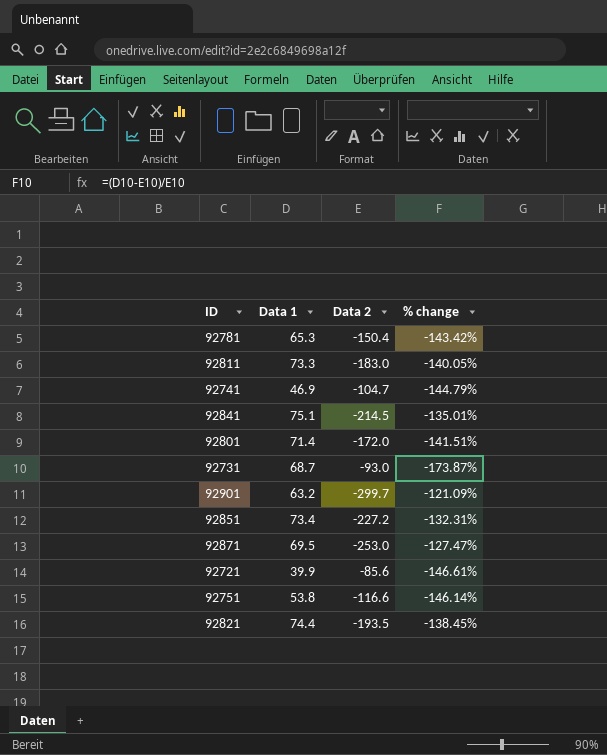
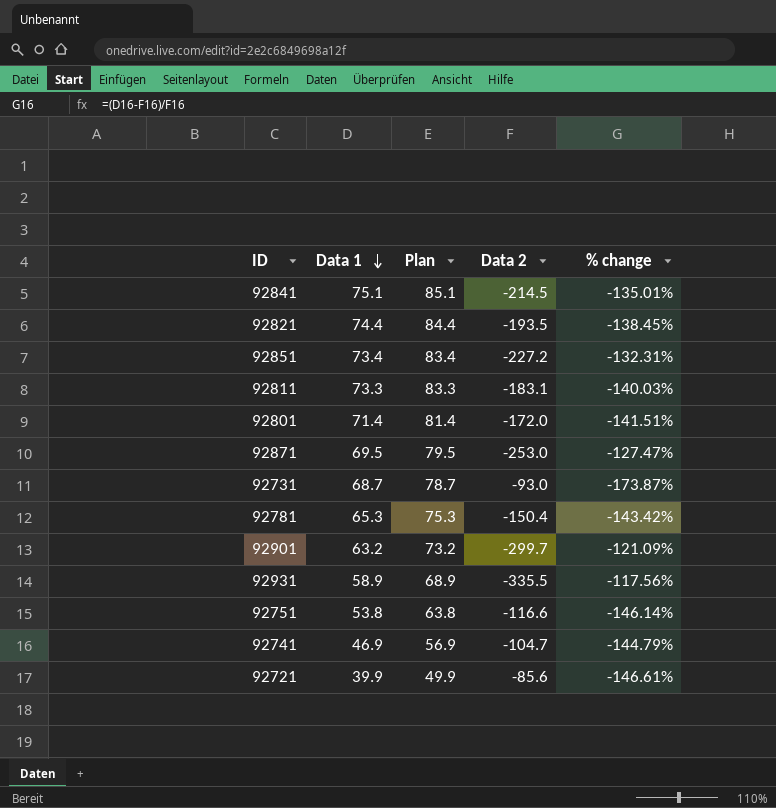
row order: none -> Data 1 descending
column Plan | formula: none -> [Data 1] + 10
92811 | Data 2: -183.0 -> -183.1
92811 | % change: -140.05% -> -140.03%
row 92931: none -> 58.9 | 68.9 | -335.5 | -117.56%

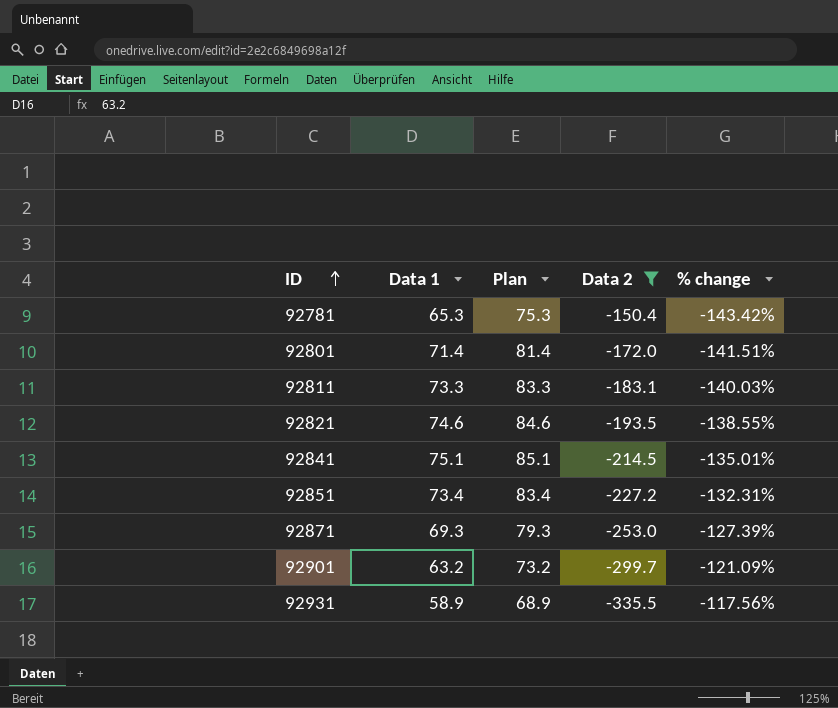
filter: none -> Data 2 <= -150.4
row order: Data 1 descending -> ID ascending
92821 | Data 1: 74.4 -> 74.6
92821 | Plan: 84.4 -> 84.6
92821 | % change: -138.45% -> -138.55%
92871 | Data 1: 69.5 -> 69.3
92871 | Plan: 79.5 -> 79.3
92871 | % change: -127.47% -> -127.39%

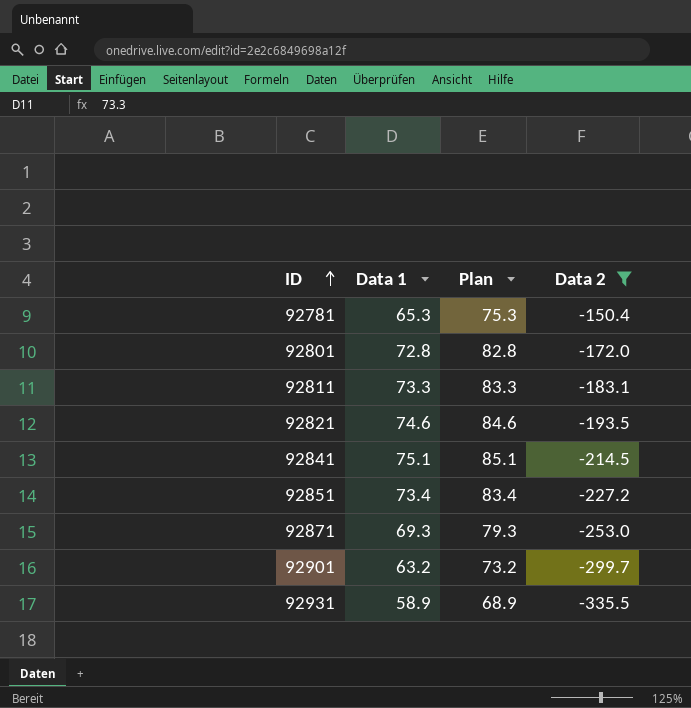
column % change | formula: ([Data 1] - [Data 2]) / [Data 2] -> none
92801 | Data 1: 71.4 -> 72.8
92801 | Plan: 81.4 -> 82.8

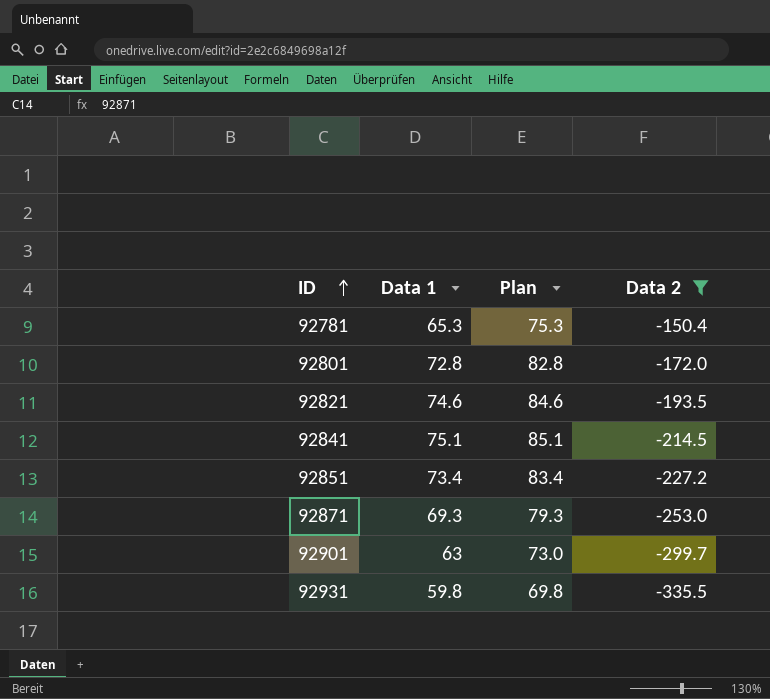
row 92811: 73.3 | 83.3 | -183.1 -> none
92901 | Data 1: 63.2 -> 63
92901 | Plan: 73.2 -> 73.0
92931 | Data 1: 58.9 -> 59.8
92931 | Plan: 68.9 -> 69.8

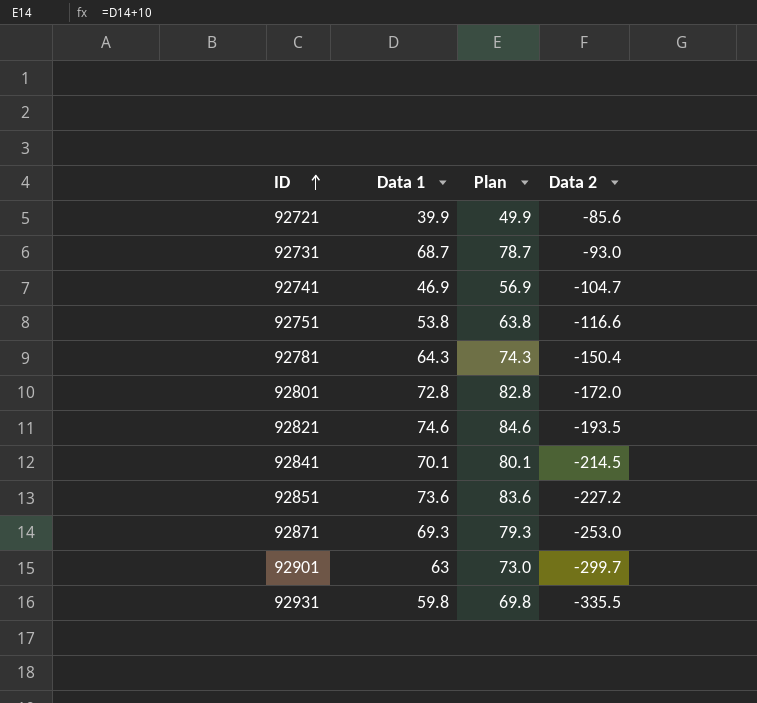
filter: Data 2 <= -150.4 -> none
92781 | Data 1: 65.3 -> 64.3
92781 | Plan: 75.3 -> 74.3
92841 | Data 1: 75.1 -> 70.1
92841 | Plan: 85.1 -> 80.1
92851 | Data 1: 73.4 -> 73.6
92851 | Plan: 83.4 -> 83.6

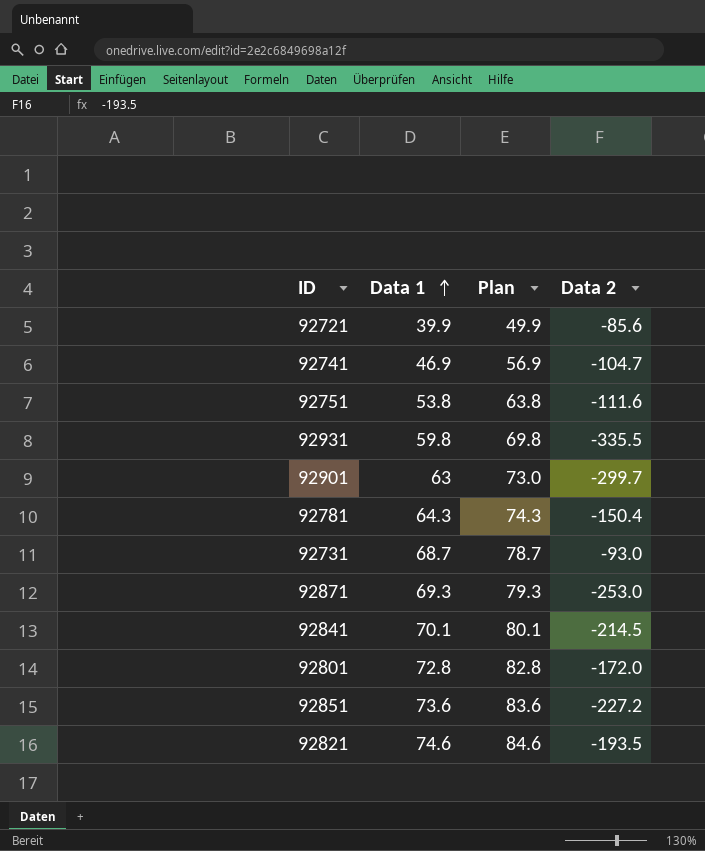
row order: ID ascending -> Data 1 ascending
92751 | Data 2: -116.6 -> -111.6

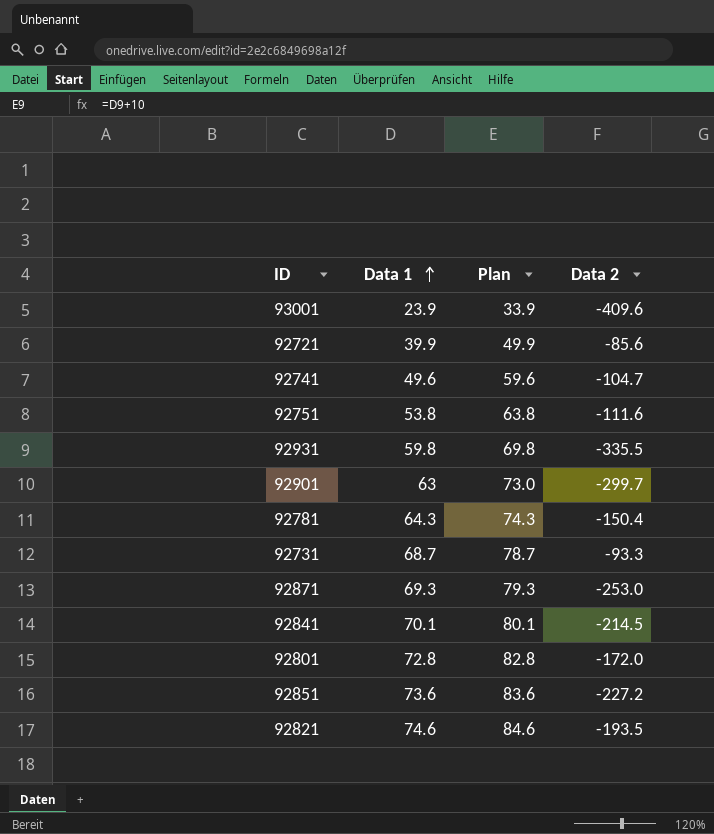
row 93001: none -> 23.9 | 33.9 | -409.6
92741 | Data 1: 46.9 -> 49.6
92741 | Plan: 56.9 -> 59.6
92731 | Data 2: -93.0 -> -93.3

